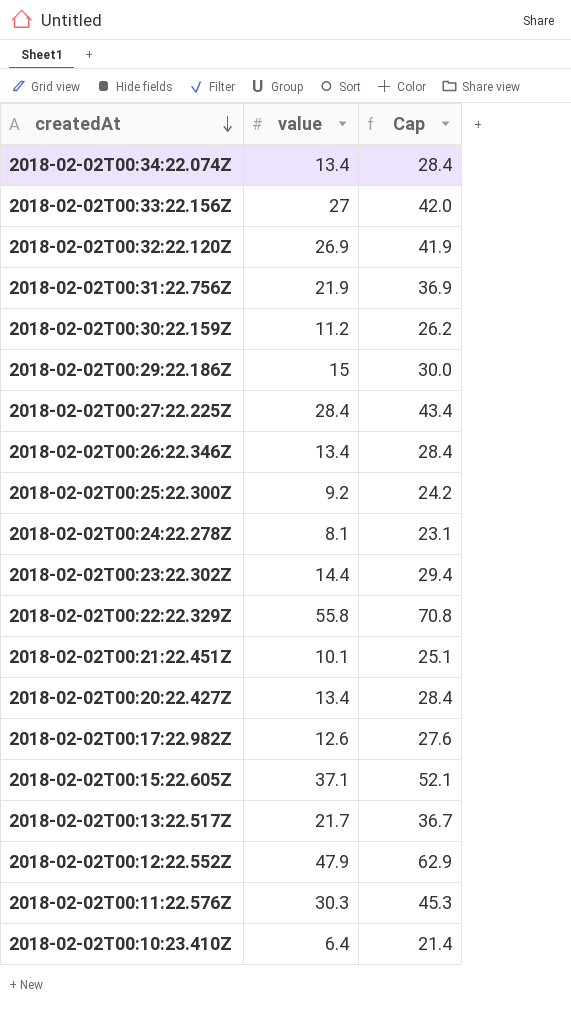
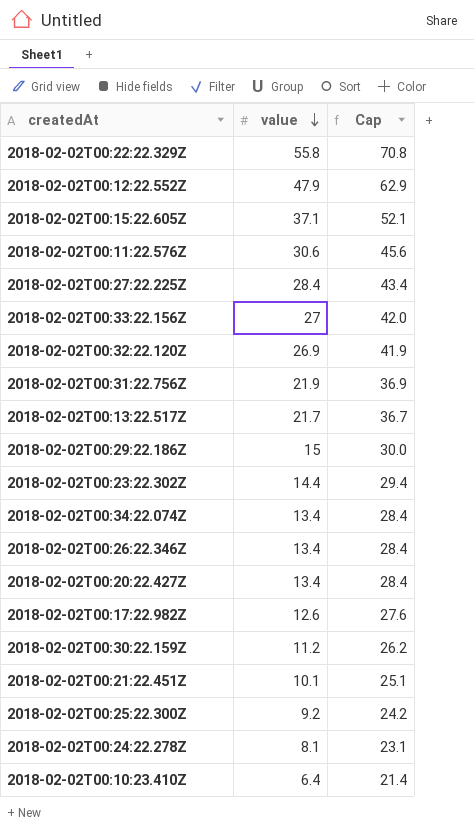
row order: createdAt descending -> value descending
2018-02-02T00:11:22.576Z | value: 30.3 -> 30.6
2018-02-02T00:11:22.576Z | Cap: 45.3 -> 45.6

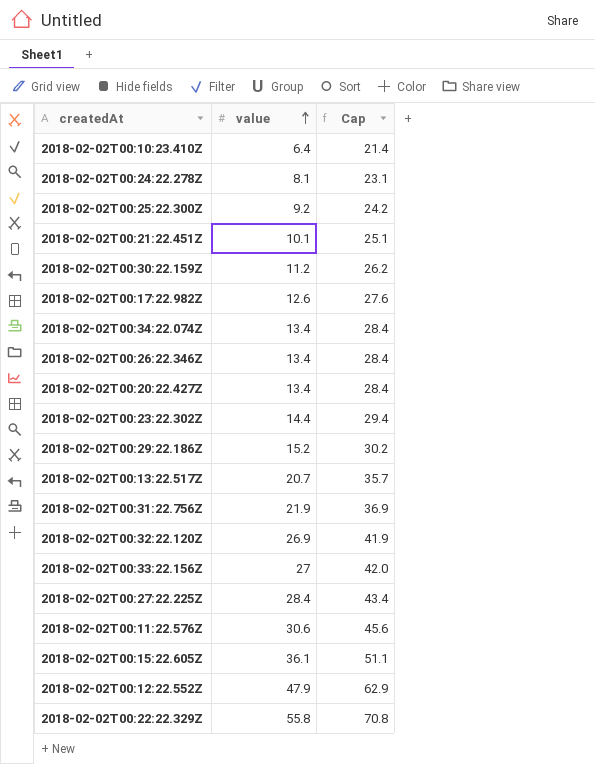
row order: value descending -> value ascending
2018-02-02T00:29:22.186Z | value: 15 -> 15.2
2018-02-02T00:29:22.186Z | Cap: 30.0 -> 30.2
2018-02-02T00:13:22.517Z | value: 21.7 -> 20.7
2018-02-02T00:13:22.517Z | Cap: 36.7 -> 35.7
2018-02-02T00:15:22.605Z | value: 37.1 -> 36.1
2018-02-02T00:15:22.605Z | Cap: 52.1 -> 51.1

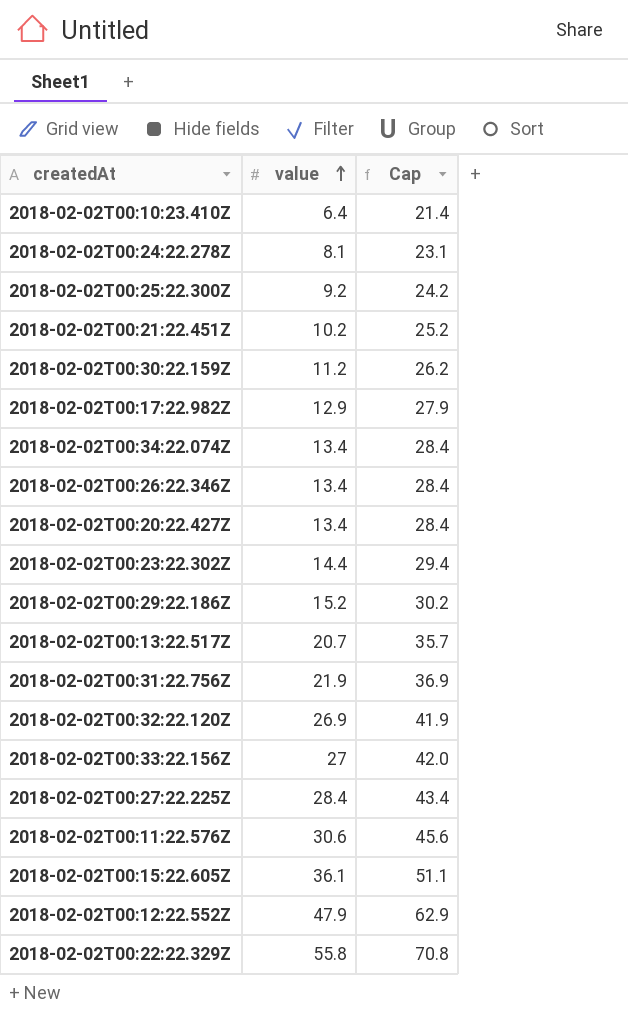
2018-02-02T00:21:22.451Z | value: 10.1 -> 10.2
2018-02-02T00:21:22.451Z | Cap: 25.1 -> 25.2
2018-02-02T00:17:22.982Z | value: 12.6 -> 12.9
2018-02-02T00:17:22.982Z | Cap: 27.6 -> 27.9

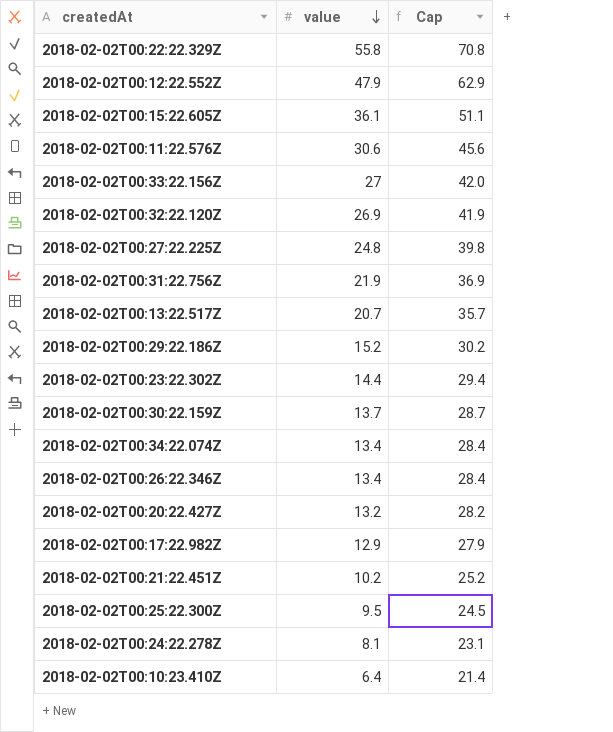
row order: value ascending -> value descending
2018-02-02T00:27:22.225Z | value: 28.4 -> 24.8
2018-02-02T00:27:22.225Z | Cap: 43.4 -> 39.8
2018-02-02T00:30:22.159Z | value: 11.2 -> 13.7
2018-02-02T00:30:22.159Z | Cap: 26.2 -> 28.7
2018-02-02T00:20:22.427Z | value: 13.4 -> 13.2
2018-02-02T00:20:22.427Z | Cap: 28.4 -> 28.2
2018-02-02T00:25:22.300Z | value: 9.2 -> 9.5
2018-02-02T00:25:22.300Z | Cap: 24.2 -> 24.5

